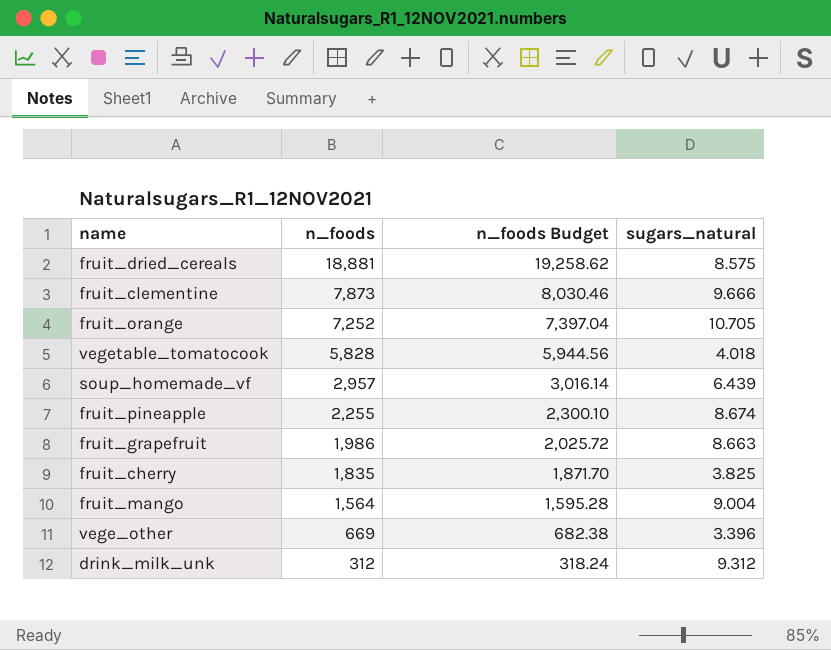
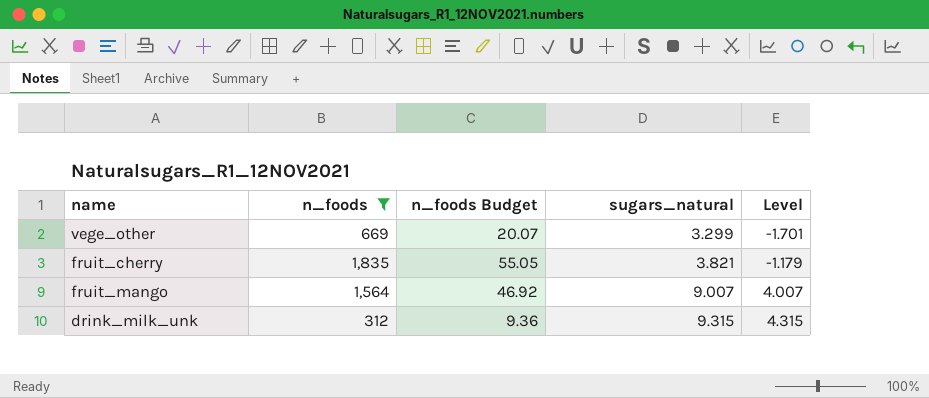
filter: none -> n_foods <= 1,835
row order: n_foods descending -> sugars_natural ascending
column n_foods Budget | formula: [n_foods] * 1.02 -> [n_foods] * 0.03
column Level | formula: none -> [sugars_natural] - 5
vege_other | sugars_natural: 3.396 -> 3.299
fruit_cherry | sugars_natural: 3.825 -> 3.821
fruit_mango | sugars_natural: 9.004 -> 9.007
drink_milk_unk | sugars_natural: 9.312 -> 9.315

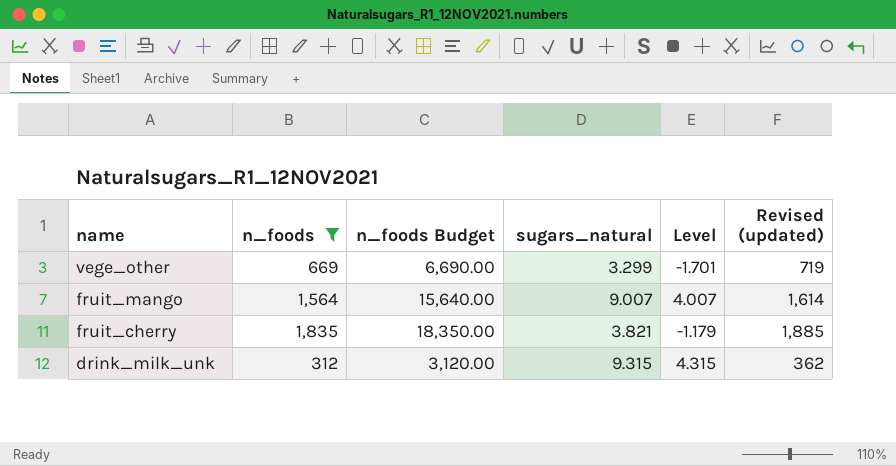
row order: sugars_natural ascending -> name descending
column n_foods Budget | formula: [n_foods] * 0.03 -> [n_foods] * 10
column Revised (updated) | formula: none -> [n_foods] + 50

